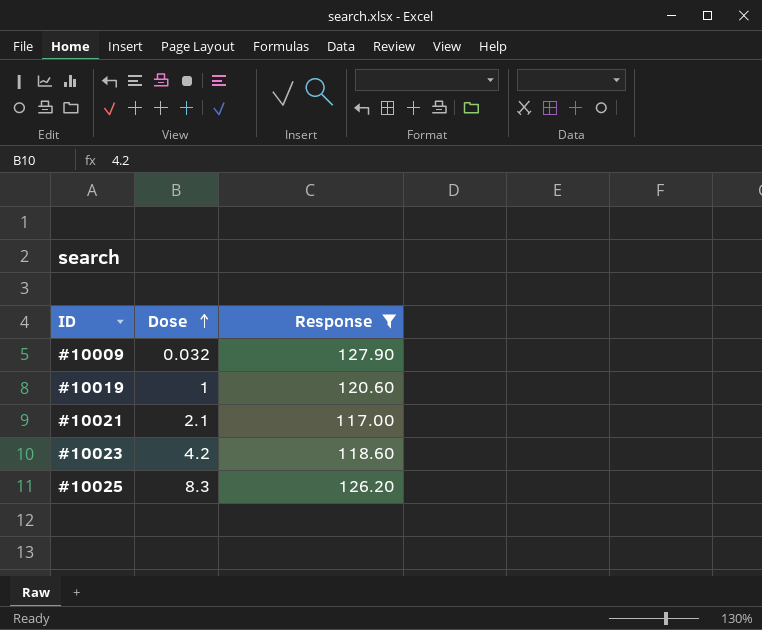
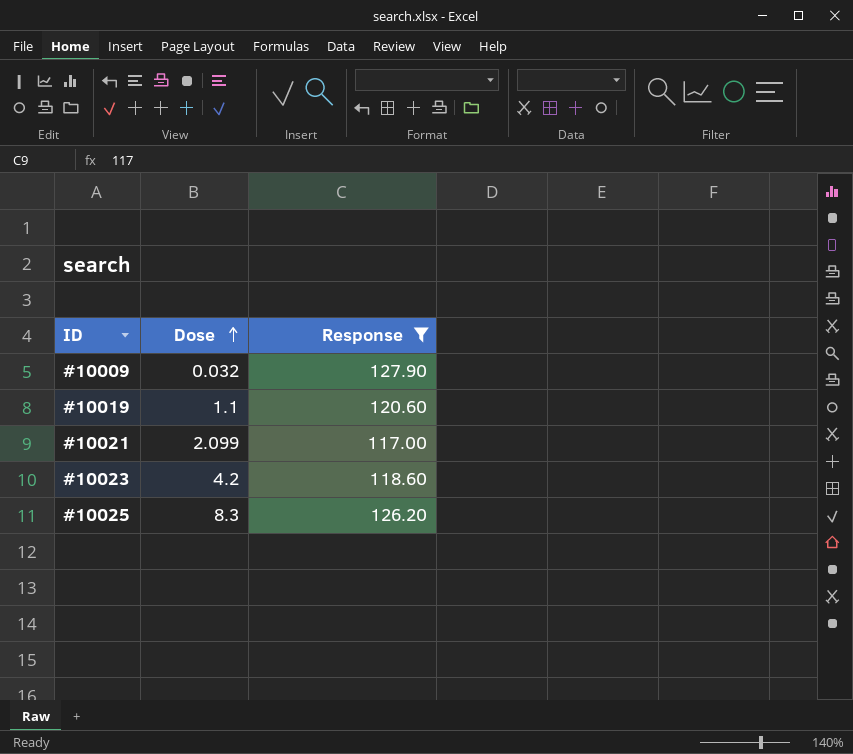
#10019 | Dose: 1 -> 1.1
#10021 | Dose: 2.1 -> 2.099

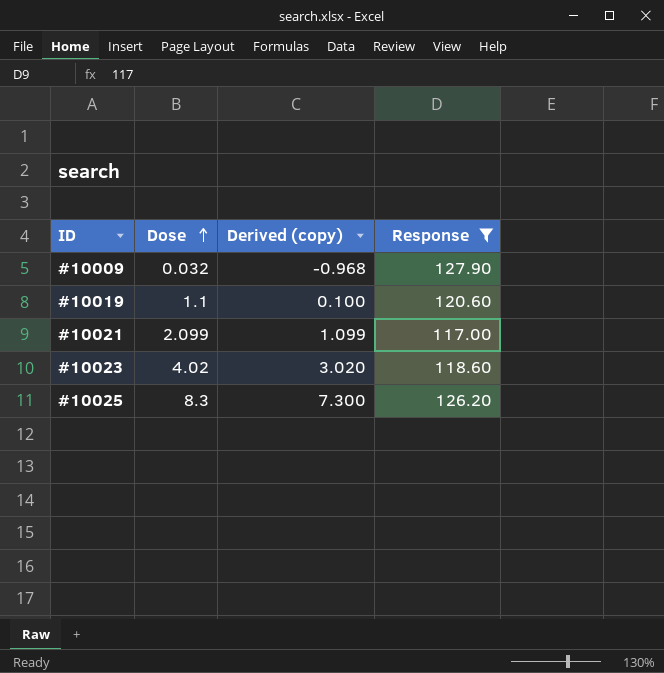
column Derived (copy) | formula: none -> [Dose] - 1
#10023 | Dose: 4.2 -> 4.02

